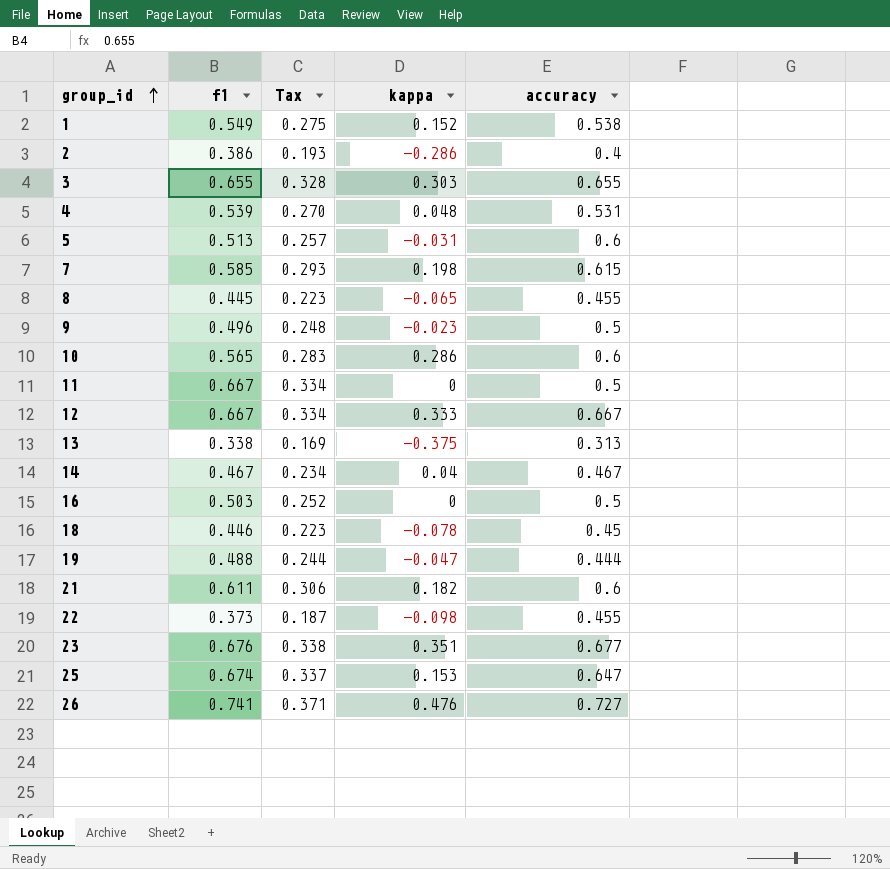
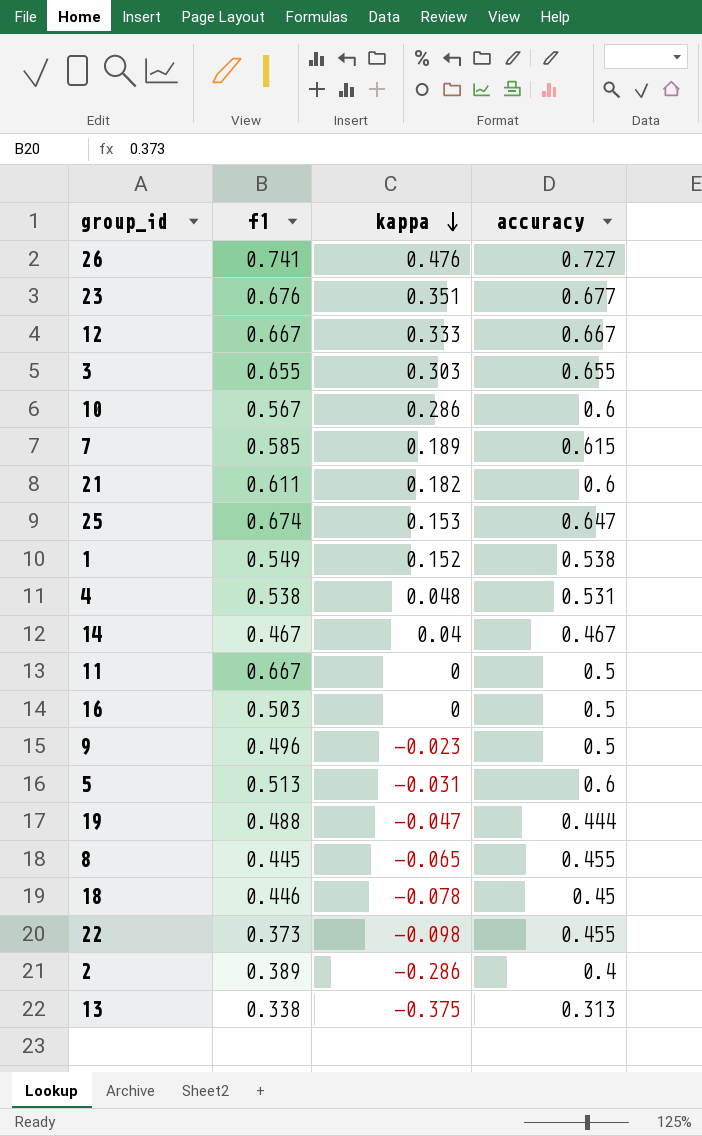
row order: group_id ascending -> kappa descending
column Tax | formula: [f1] * 0.5 -> none
10 | f1: 0.565 -> 0.567
7 | kappa: 0.198 -> 0.189
4 | f1: 0.539 -> 0.538
2 | f1: 0.386 -> 0.389

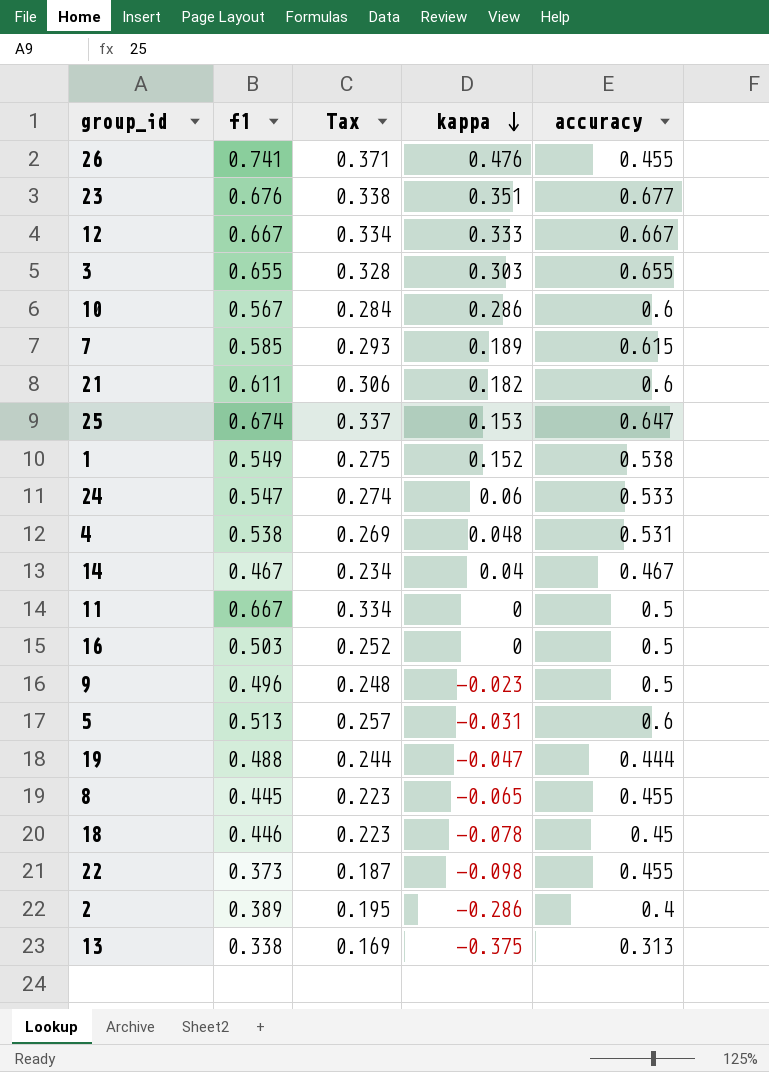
column Tax | formula: none -> [f1] * 0.5
26 | accuracy: 0.727 -> 0.455
row 24: none -> 0.547 | 0.274 | 0.06 | 0.533

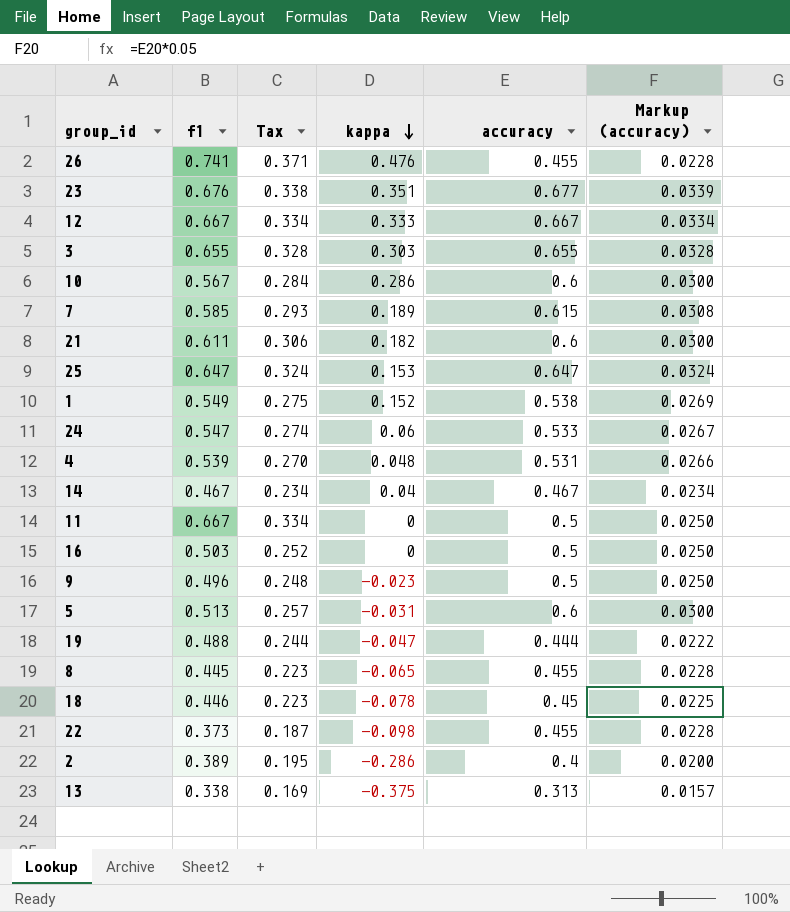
column Markup (accuracy) | formula: none -> [accuracy] * 0.05
25 | f1: 0.674 -> 0.647
25 | Tax: 0.337 -> 0.324
4 | f1: 0.538 -> 0.539
4 | Tax: 0.269 -> 0.270

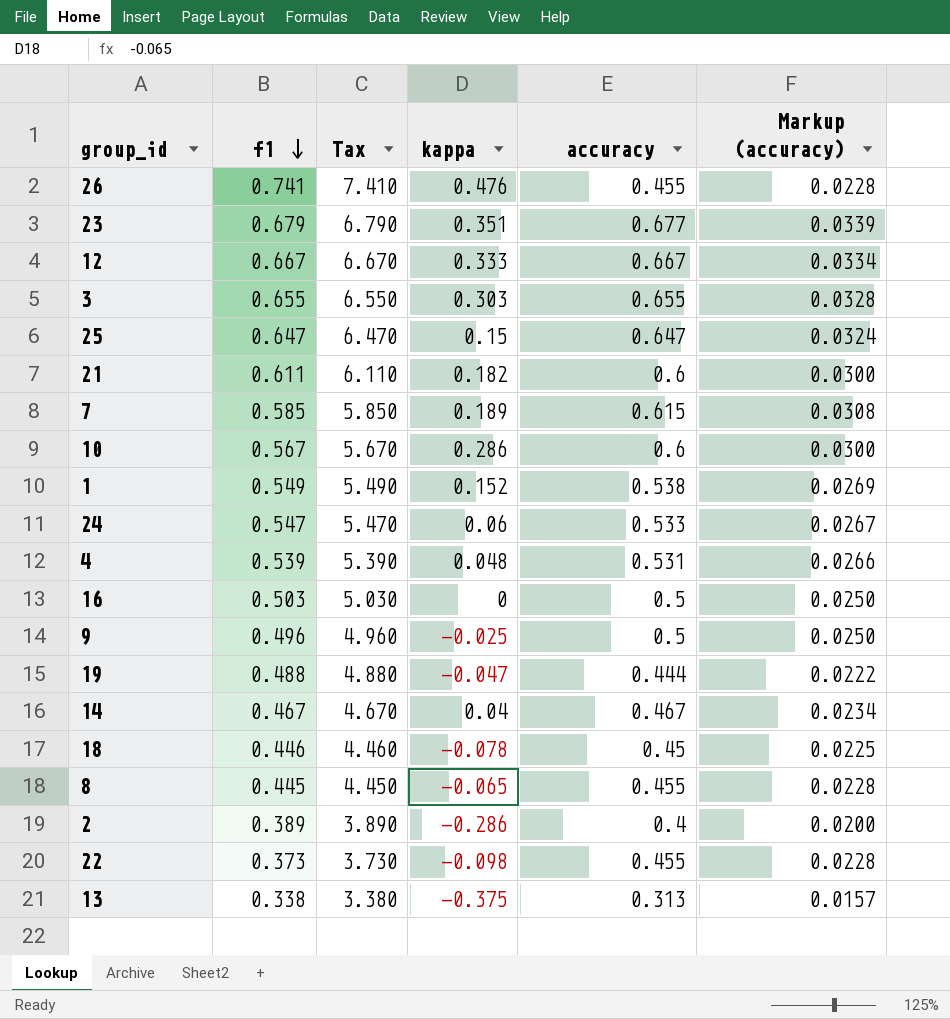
row order: kappa descending -> f1 descending
column Tax | formula: [f1] * 0.5 -> [f1] * 10
row 11: 0.667 | 0.334 | 0 | 0.5 | 0.0250 -> none
row 5: 0.513 | 0.257 | -0.031 | 0.6 | 0.0300 -> none
23 | f1: 0.676 -> 0.679
25 | kappa: 0.153 -> 0.15
9 | kappa: -0.023 -> -0.025

